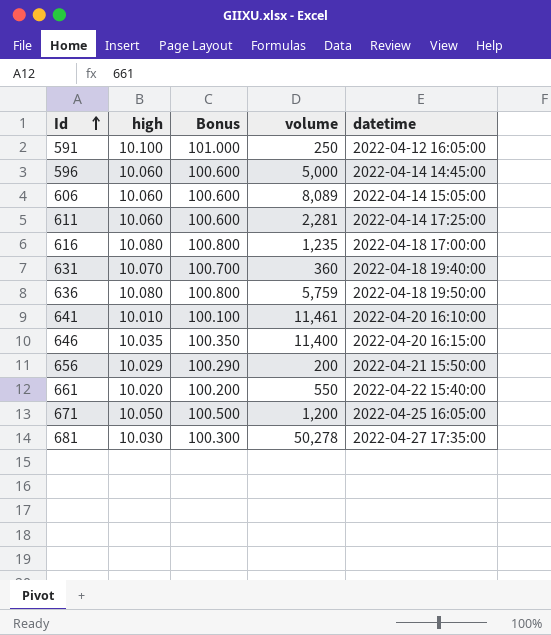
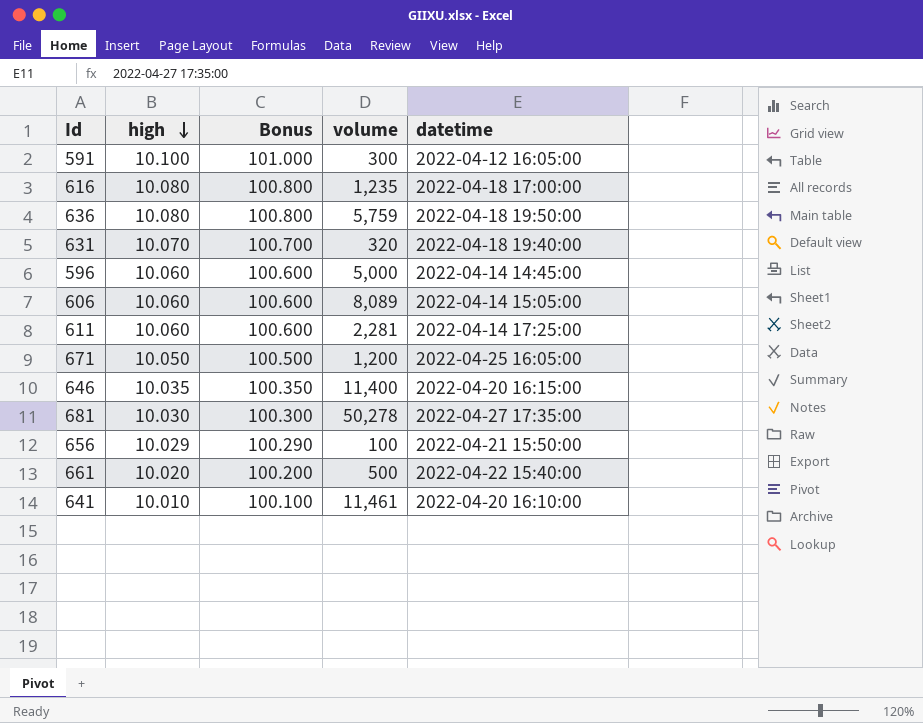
row order: Id ascending -> high descending
591 | volume: 250 -> 300
631 | volume: 360 -> 320
656 | volume: 200 -> 100
661 | volume: 550 -> 500

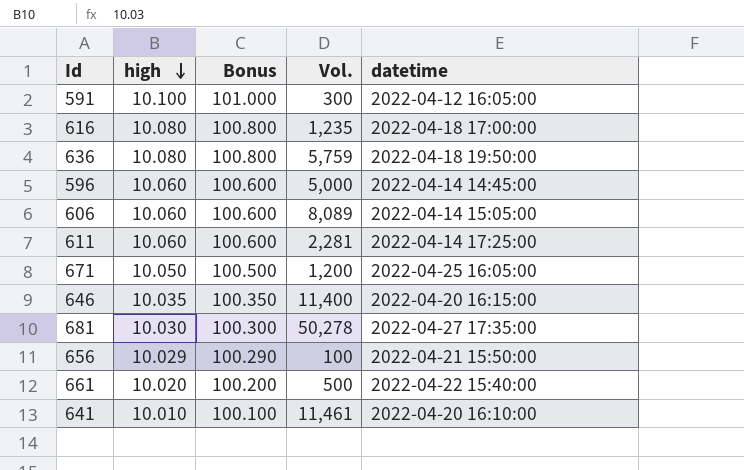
column name: volume -> Vol.
row 631: 10.070 | 100.700 | 320 | 2022-04-18 19:40:00 -> none

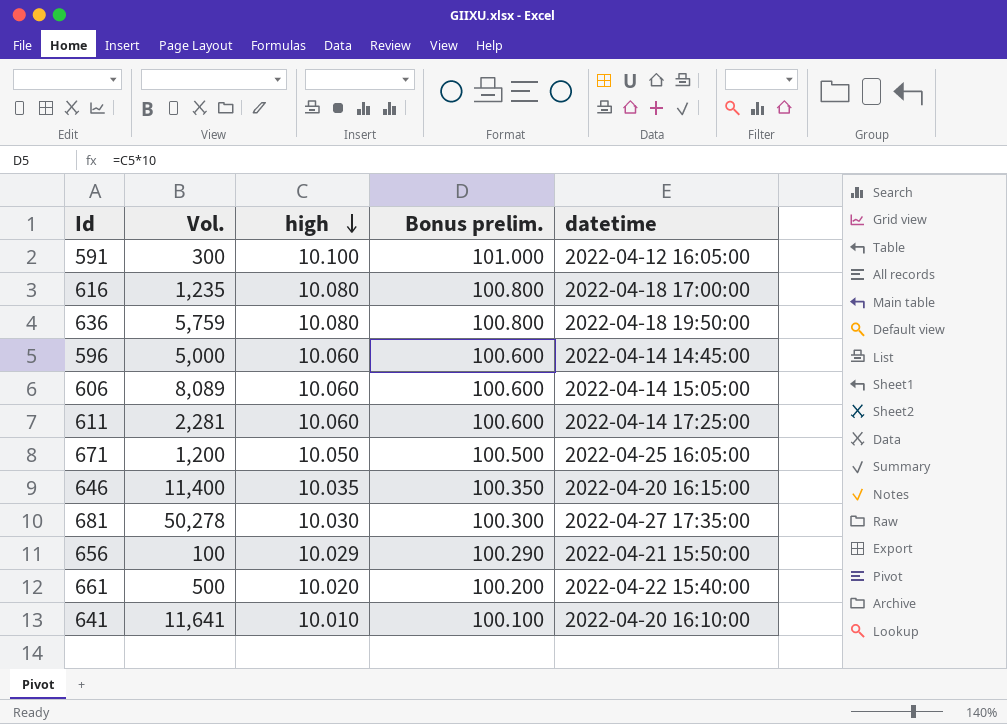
column Vol. | position: 4 -> 2
column name: Bonus -> Bonus prelim.
641 | Vol.: 11,461 -> 11,641

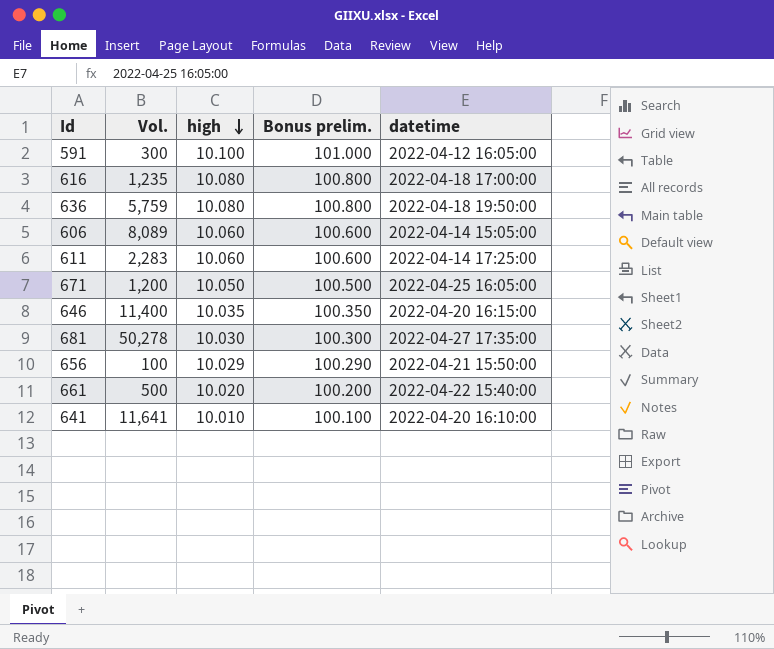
row 596: 5,000 | 10.060 | 100.600 | 2022-04-14 14:45:00 -> none
611 | Vol.: 2,281 -> 2,283

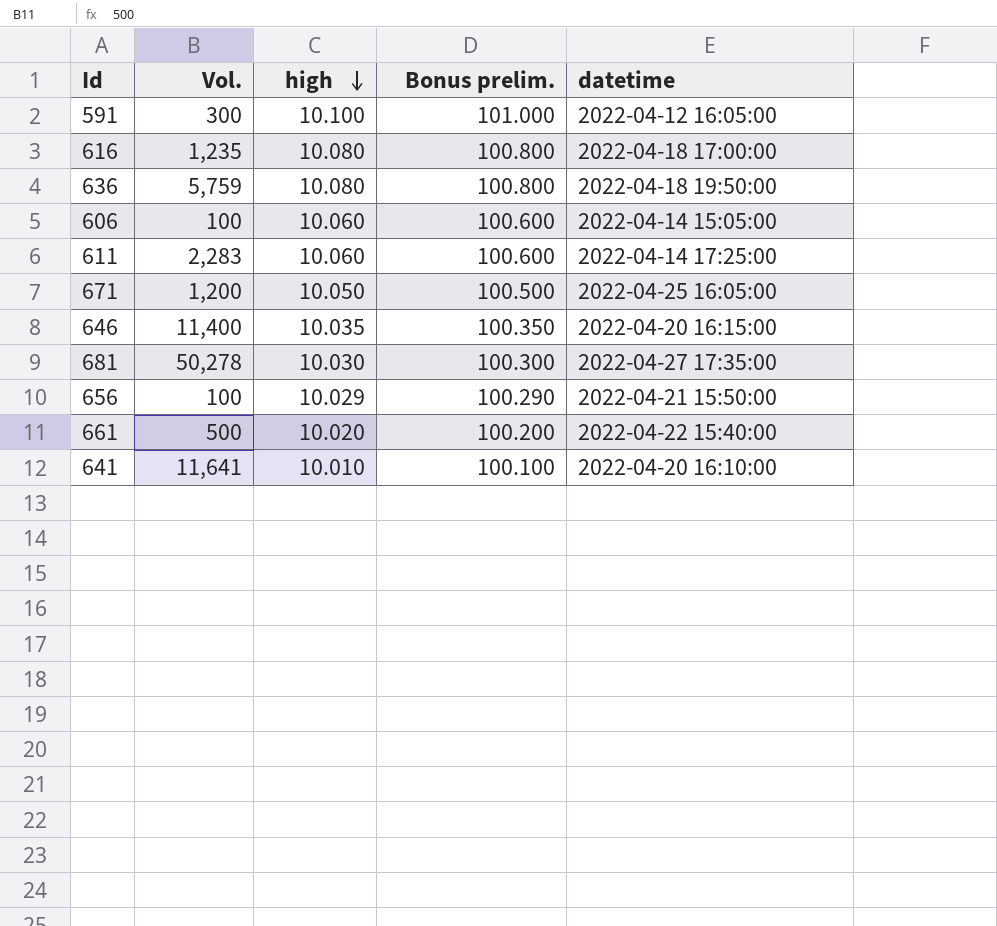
606 | Vol.: 8,089 -> 100

